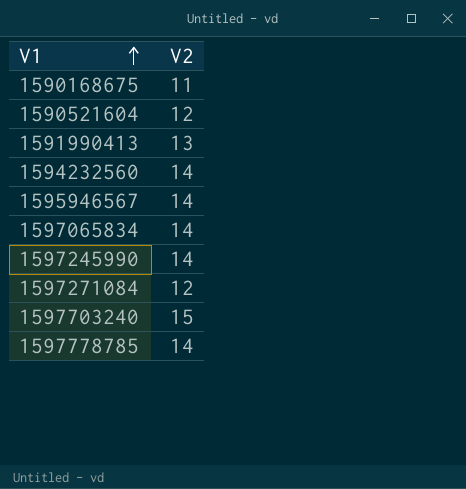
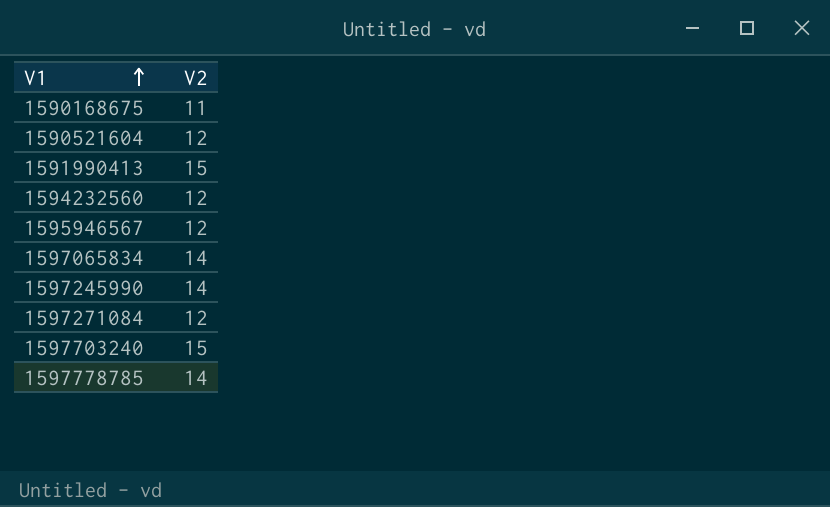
1591990413 | V2: 13 -> 15
1594232560 | V2: 14 -> 12
1595946567 | V2: 14 -> 12

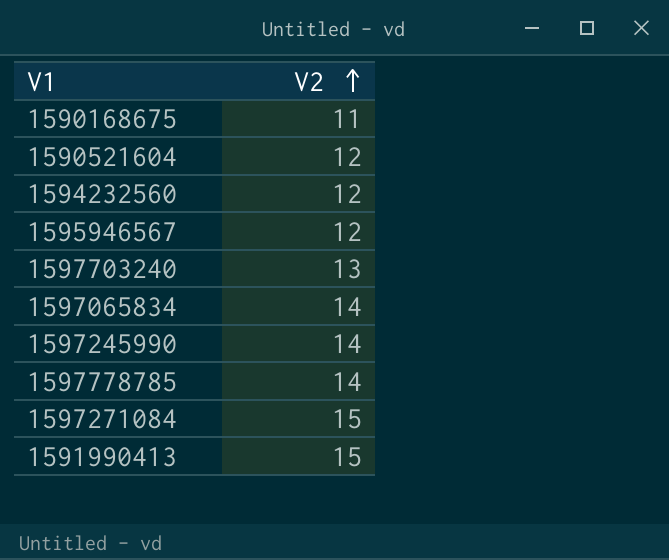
row order: V1 ascending -> V2 ascending
1597703240 | V2: 15 -> 13
1597271084 | V2: 12 -> 15

